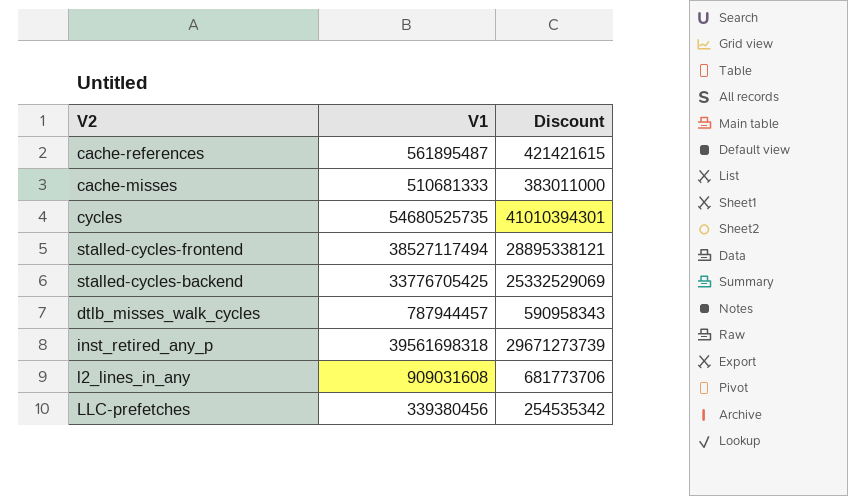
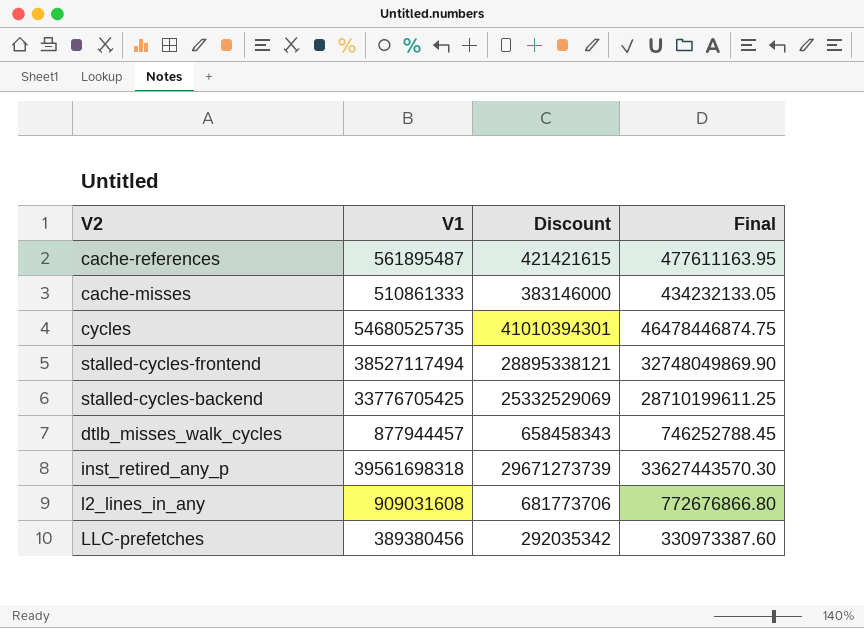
column Final | formula: none -> [V1] * 0.85
cache-misses | V1: 510681333 -> 510861333
cache-misses | Discount: 383011000 -> 383146000
dtlb_misses_walk_cycles | V1: 787944457 -> 877944457
dtlb_misses_walk_cycles | Discount: 590958343 -> 658458343
LLC-prefetches | V1: 339380456 -> 389380456
LLC-prefetches | Discount: 254535342 -> 292035342

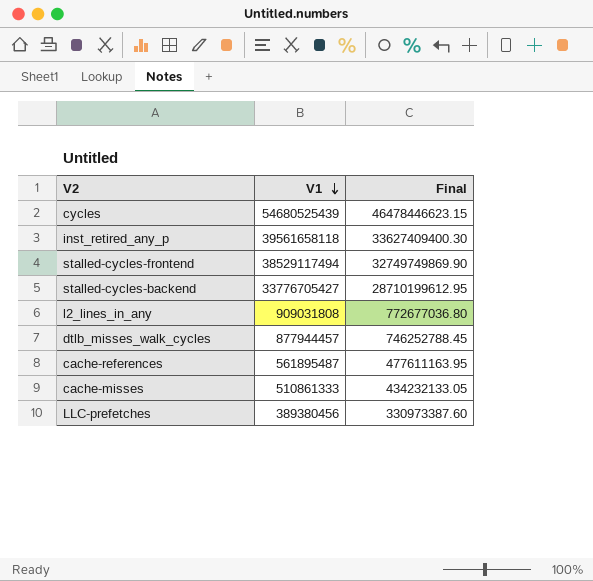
row order: none -> V1 descending
column Discount | formula: [V1] * 0.75 -> none
cycles | V1: 54680525735 -> 54680525439
cycles | Final: 46478446874.75 -> 46478446623.15
inst_retired_any_p | V1: 39561698318 -> 39561658118
inst_retired_any_p | Final: 33627443570.30 -> 33627409400.30
stalled-cycles-frontend | V1: 38527117494 -> 38529117494
stalled-cycles-frontend | Final: 32748049869.90 -> 32749749869.90
stalled-cycles-backend | V1: 33776705425 -> 33776705427
stalled-cycles-backend | Final: 28710199611.25 -> 28710199612.95
l2_lines_in_any | V1: 909031608 -> 909031808
l2_lines_in_any | Final: 772676866.80 -> 772677036.80

